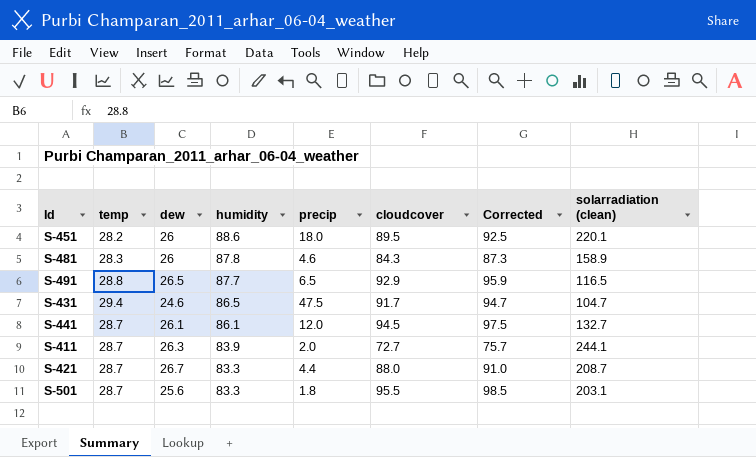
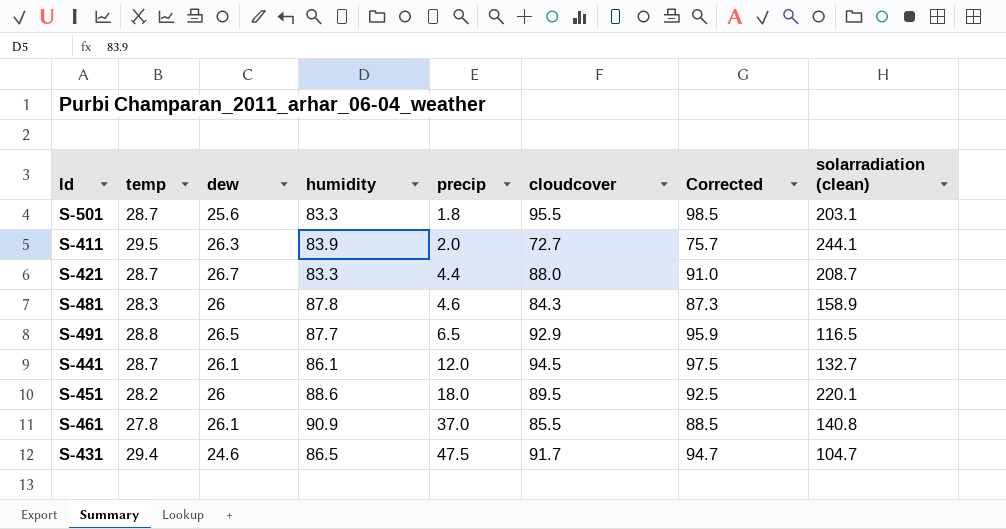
row order: humidity descending -> precip ascending
S-411 | temp: 28.7 -> 29.5
row S-461: none -> 27.8 | 26.1 | 90.9 | 37.0 | 85.5 | 88.5 | 140.8

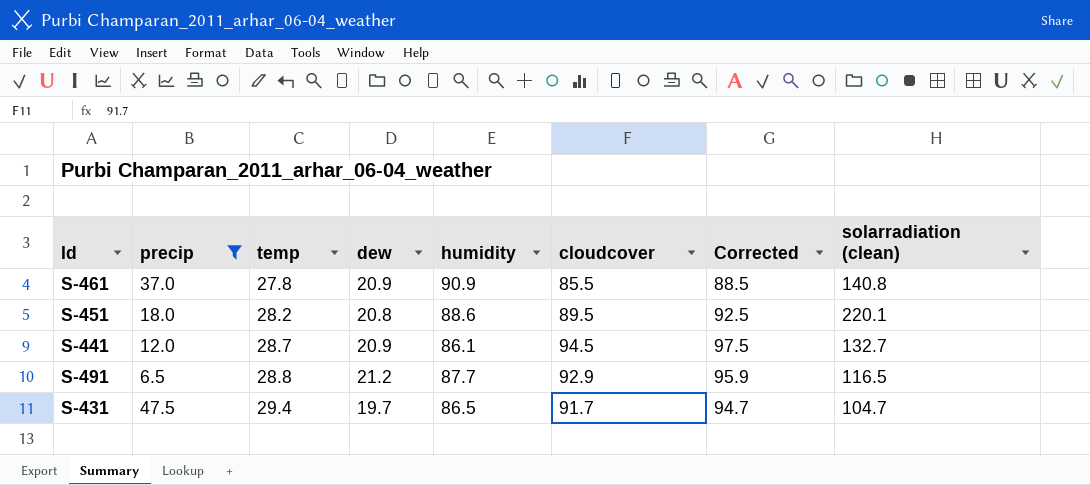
filter: none -> precip >= 6.5
row order: precip ascending -> temp ascending
column precip | position: 5 -> 2
S-461 | dew: 26.1 -> 20.9
S-451 | dew: 26 -> 20.8
S-441 | dew: 26.1 -> 20.9
S-491 | dew: 26.5 -> 21.2
S-431 | dew: 24.6 -> 19.7

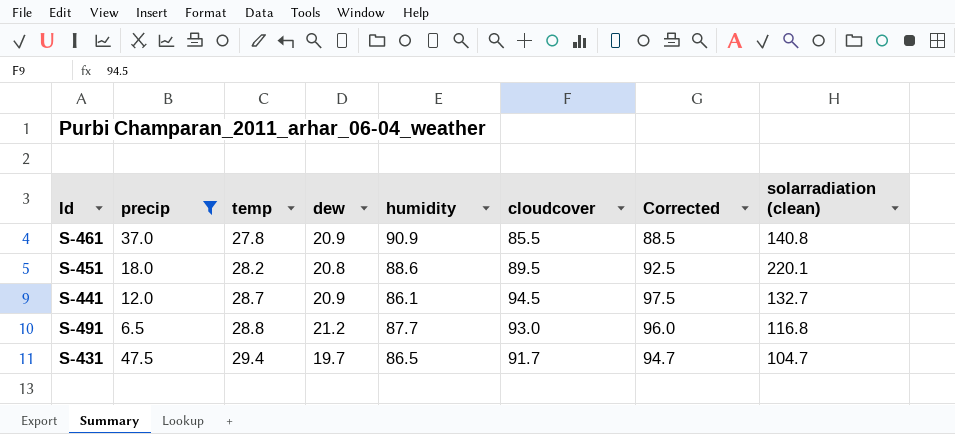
S-491 | cloudcover: 92.9 -> 93.0
S-491 | Corrected: 95.9 -> 96.0
S-491 | solarradiation (clean): 116.5 -> 116.8

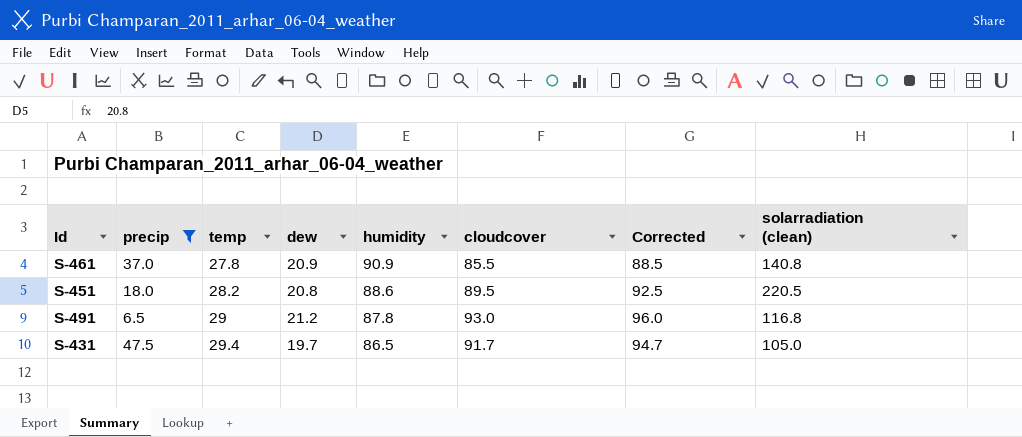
row S-441: 12.0 | 28.7 | 20.9 | 86.1 | 94.5 | 97.5 | 132.7 -> none
S-451 | solarradiation (clean): 220.1 -> 220.5
S-491 | temp: 28.8 -> 29
S-491 | humidity: 87.7 -> 87.8
S-431 | solarradiation (clean): 104.7 -> 105.0

